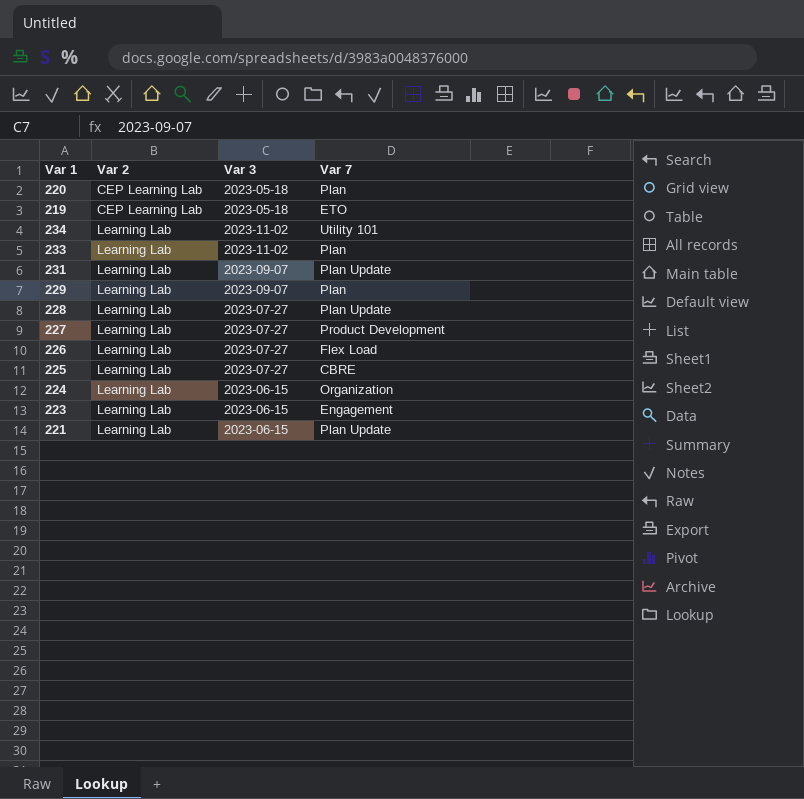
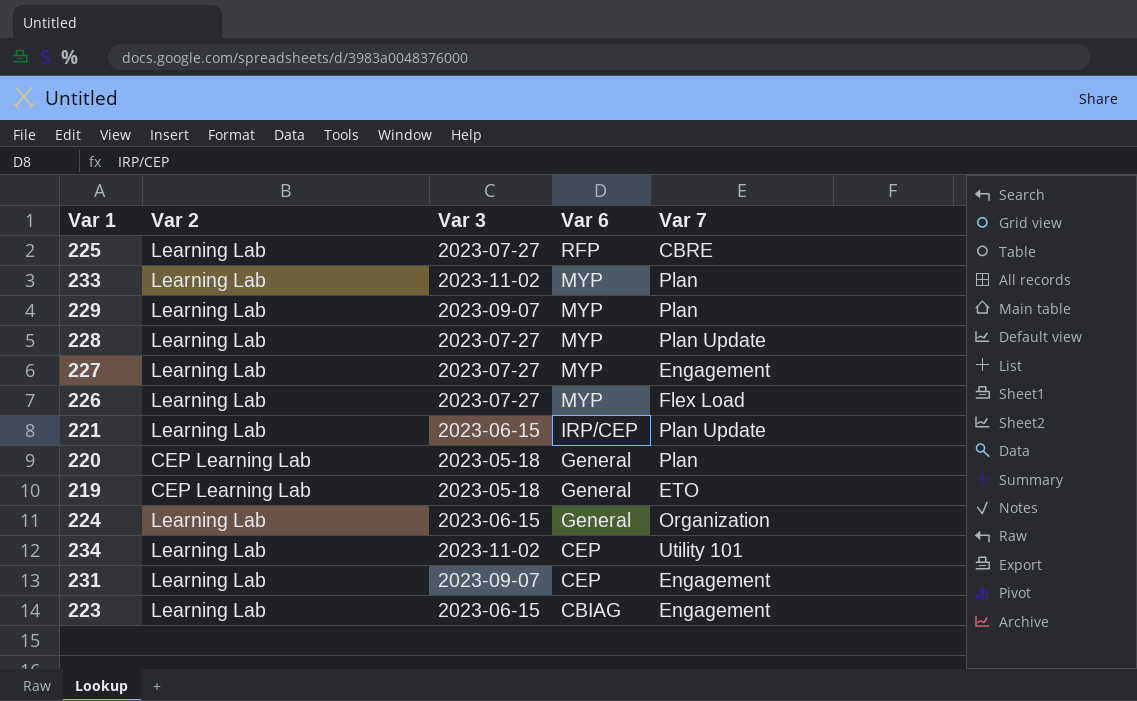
row order: Var 2 ascending -> Var 6 descending
column Var 6 | position: none -> 4
227 | Var 7: Product Development -> Engagement
231 | Var 7: Plan Update -> Engagement

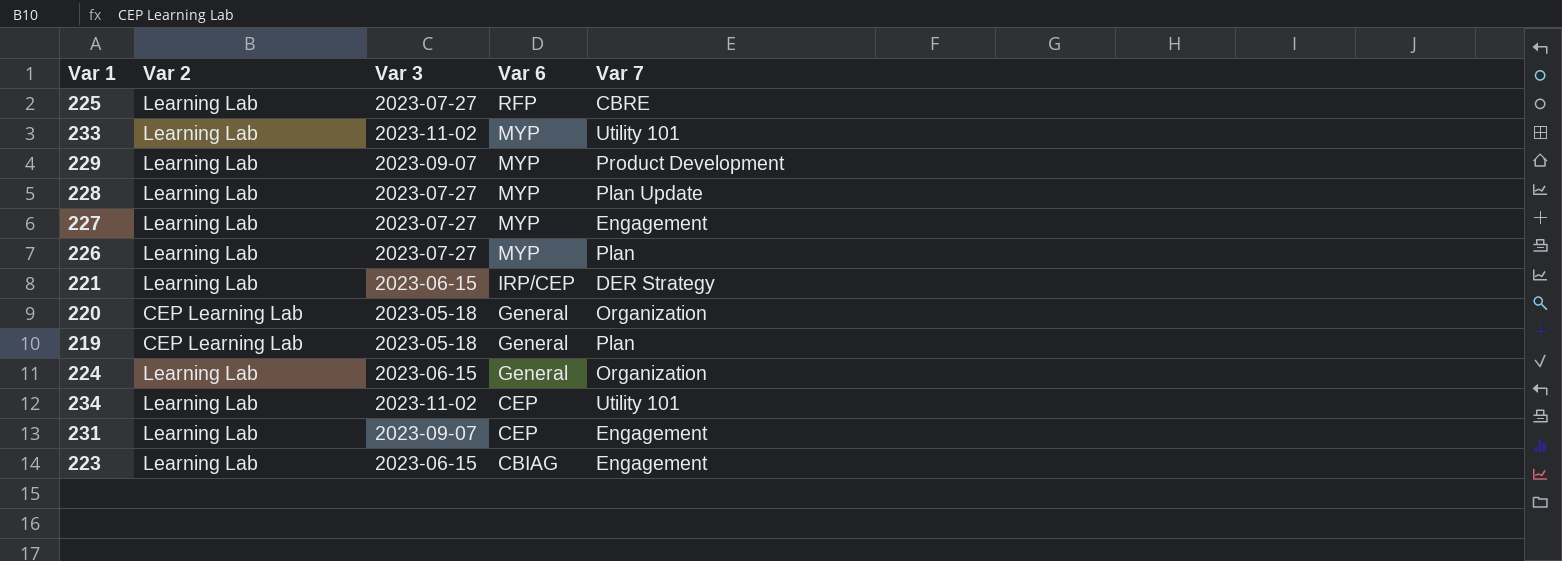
233 | Var 7: Plan -> Utility 101
229 | Var 7: Plan -> Product Development
226 | Var 7: Flex Load -> Plan
221 | Var 7: Plan Update -> DER Strategy
220 | Var 7: Plan -> Organization
219 | Var 7: ETO -> Plan

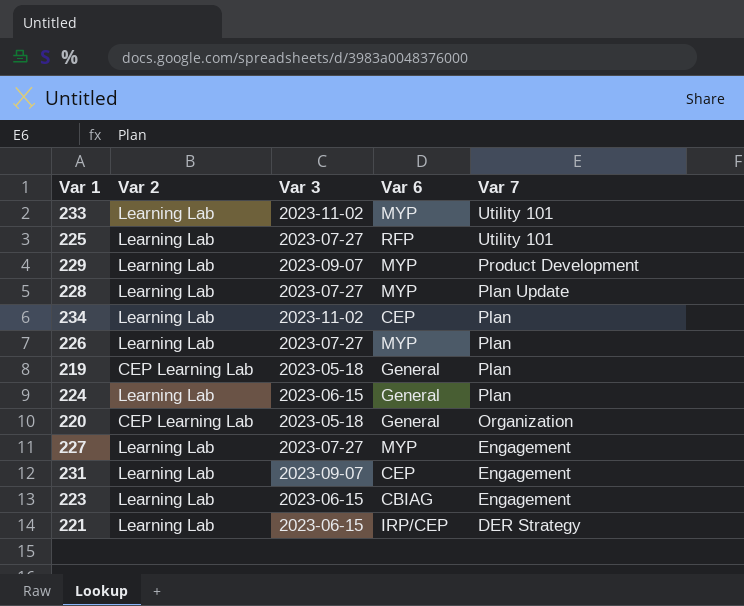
row order: Var 6 descending -> Var 7 descending
225 | Var 7: CBRE -> Utility 101
234 | Var 7: Utility 101 -> Plan
224 | Var 7: Organization -> Plan

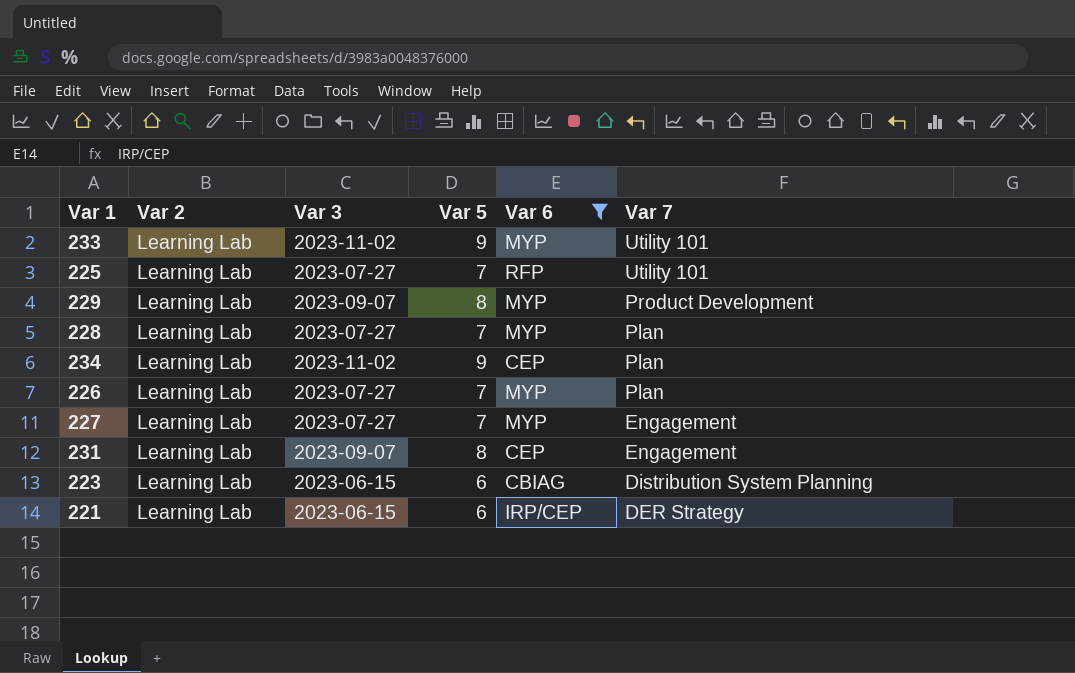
filter: none -> Var 6 != General
column Var 5 | position: none -> 4
228 | Var 7: Plan Update -> Plan
223 | Var 7: Engagement -> Distribution System Planning

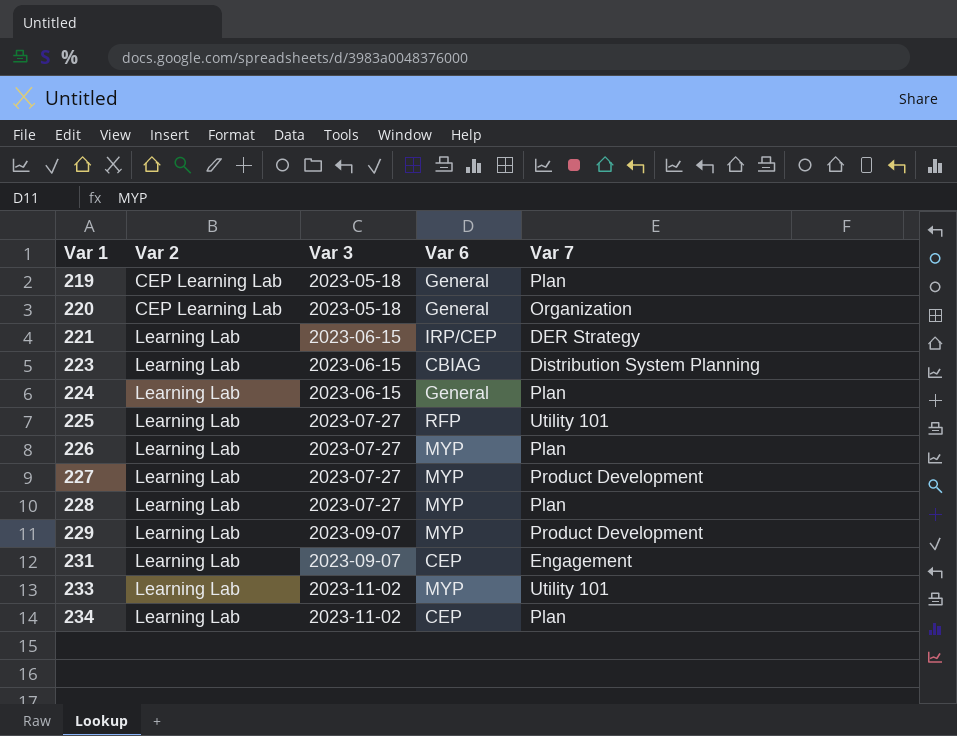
filter: Var 6 != General -> none
row order: Var 7 descending -> Var 1 ascending
column Var 5 | position: 4 -> none
227 | Var 7: Engagement -> Product Development

